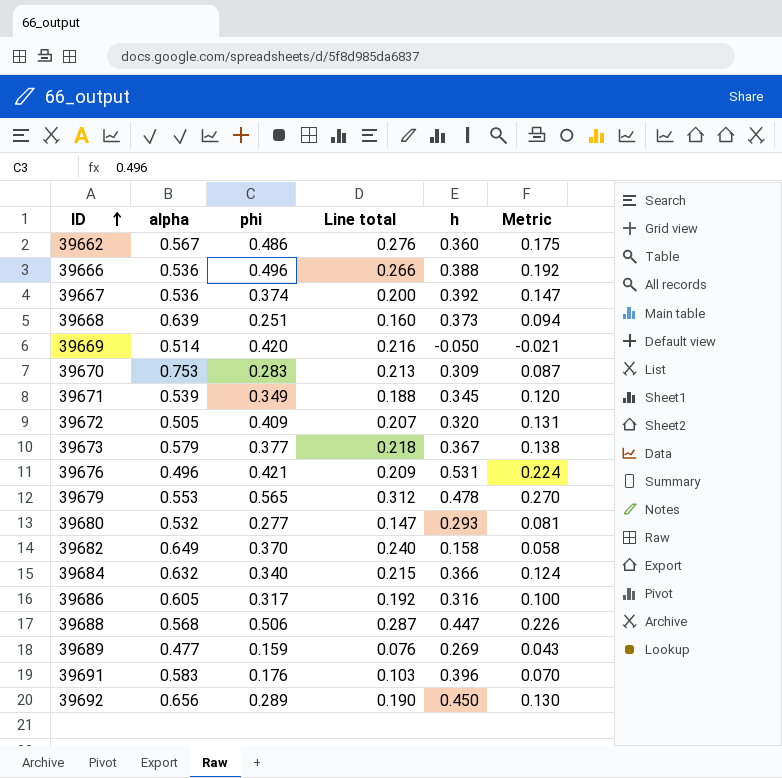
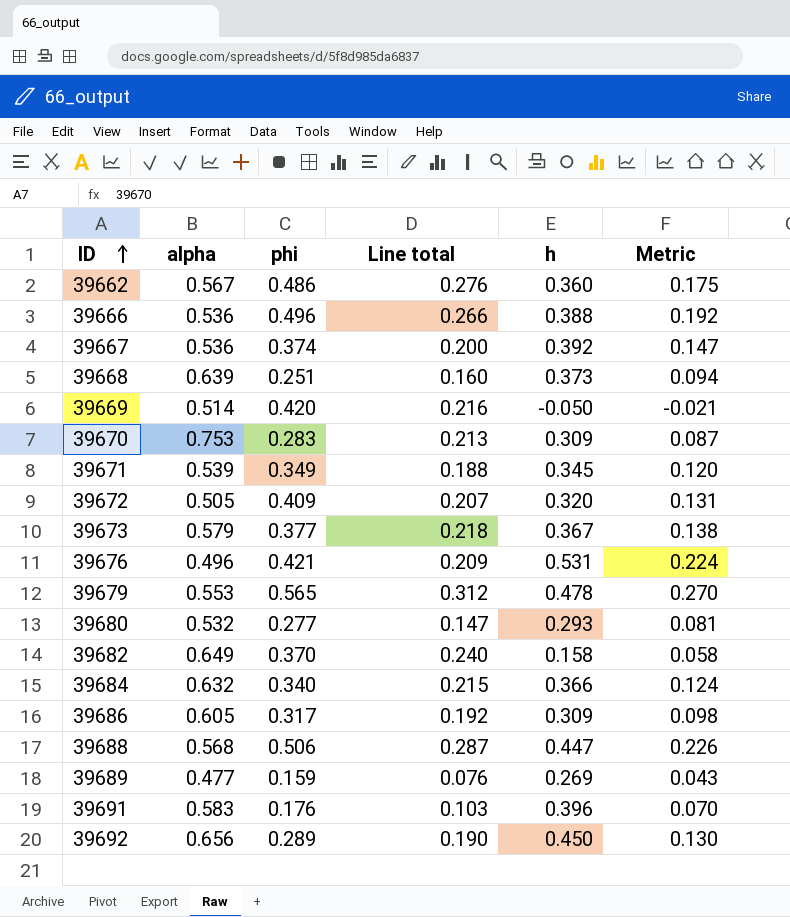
39686 | h: 0.316 -> 0.309
39686 | Metric: 0.100 -> 0.098

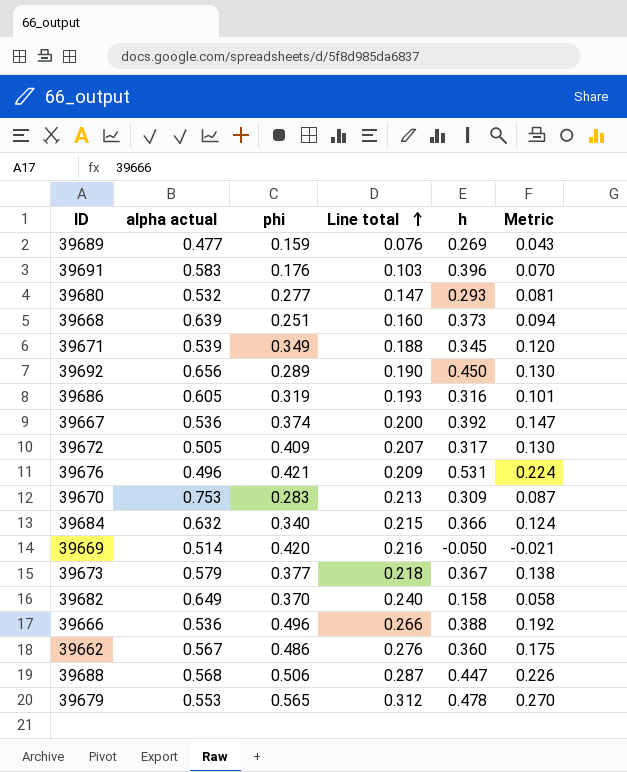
row order: ID ascending -> Line total ascending
column name: alpha -> alpha actual
39686 | phi: 0.317 -> 0.319
39686 | Line total: 0.192 -> 0.193
39686 | h: 0.309 -> 0.316
39686 | Metric: 0.098 -> 0.101
39672 | h: 0.320 -> 0.317
39672 | Metric: 0.131 -> 0.130

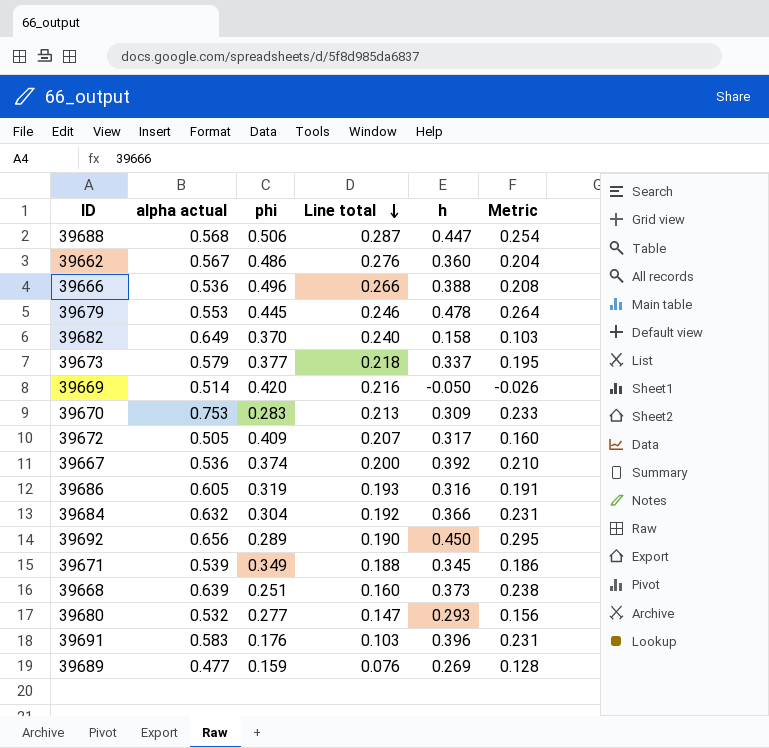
row order: Line total ascending -> Line total descending
column Metric | formula: [phi] * [h] -> [alpha actual] * [h]
row 39676: 0.496 | 0.421 | 0.209 | 0.531 | 0.224 -> none
39679 | phi: 0.565 -> 0.445
39679 | Line total: 0.312 -> 0.246
39673 | h: 0.367 -> 0.337
39684 | phi: 0.340 -> 0.304
39684 | Line total: 0.215 -> 0.192

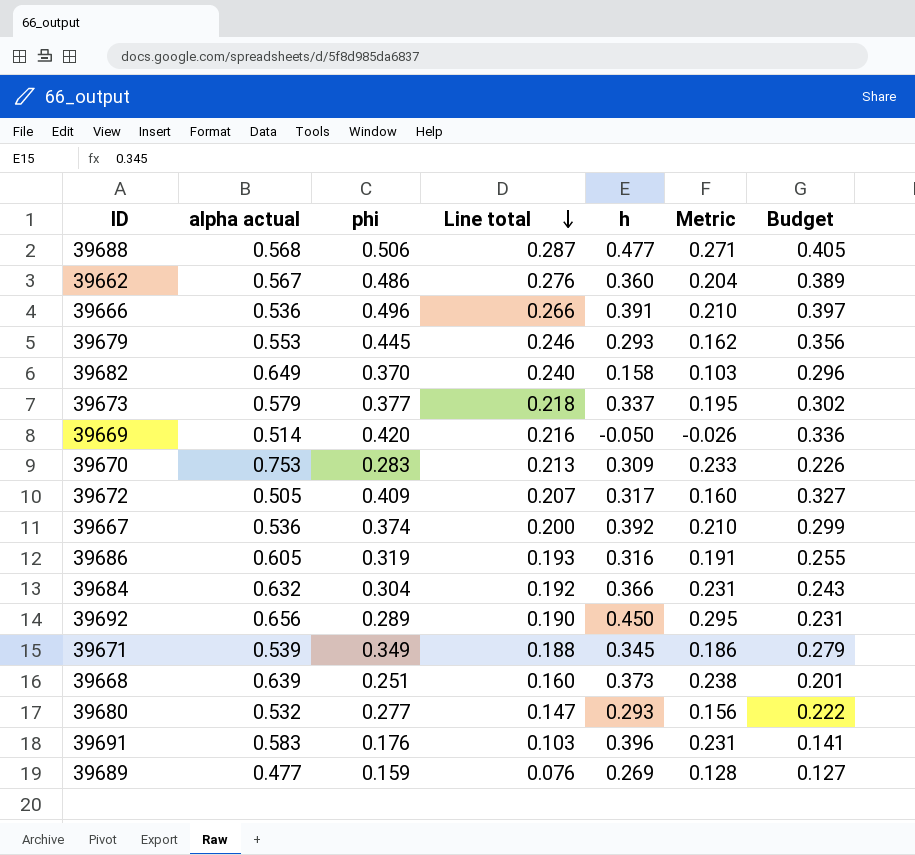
column Budget | formula: none -> [phi] * 0.8
39688 | h: 0.447 -> 0.477
39688 | Metric: 0.254 -> 0.271
39666 | h: 0.388 -> 0.391
39666 | Metric: 0.208 -> 0.210
39679 | h: 0.478 -> 0.293
39679 | Metric: 0.264 -> 0.162

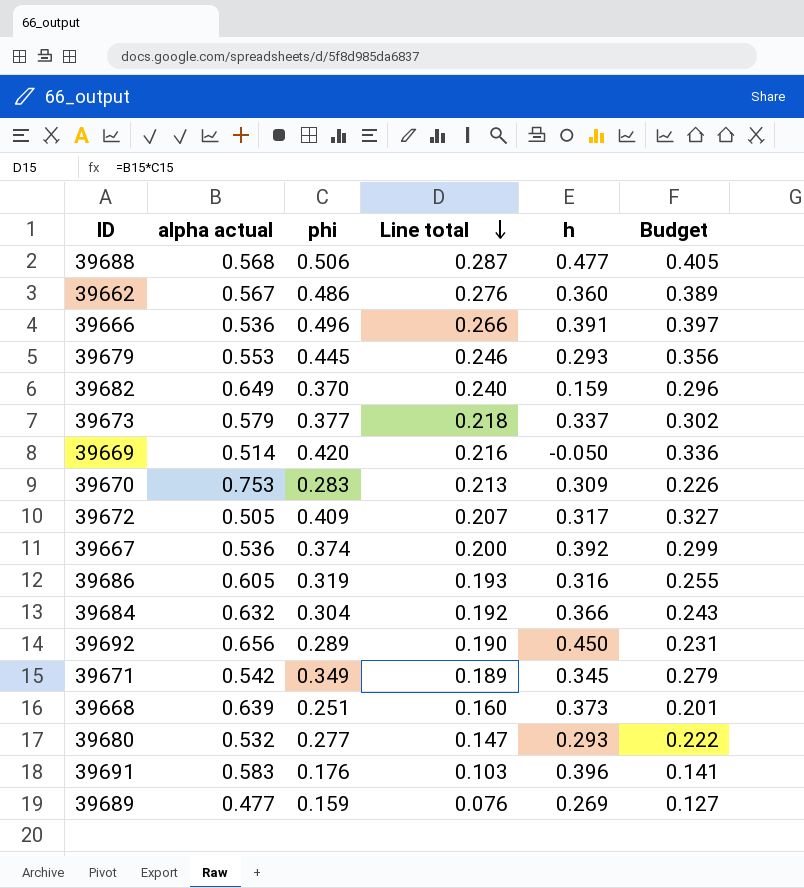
column Metric | formula: [alpha actual] * [h] -> none
39682 | h: 0.158 -> 0.159
39671 | alpha actual: 0.539 -> 0.542
39671 | Line total: 0.188 -> 0.189

